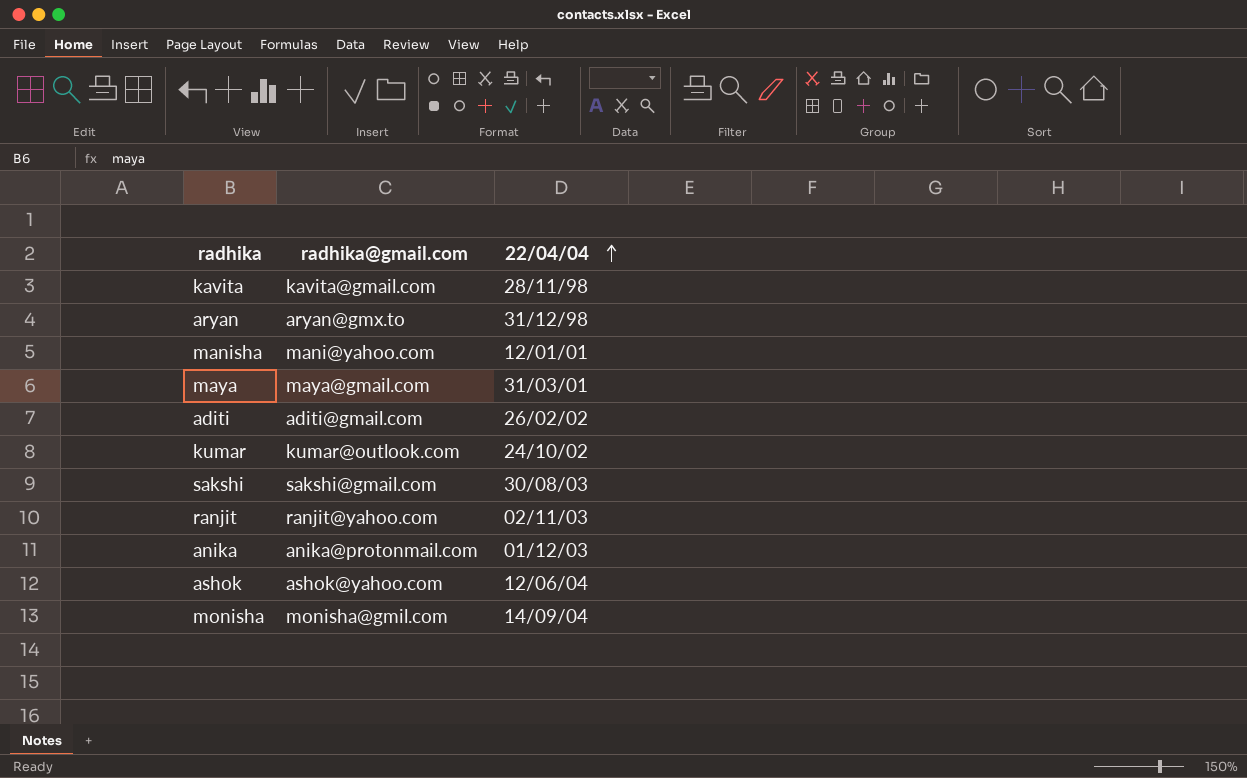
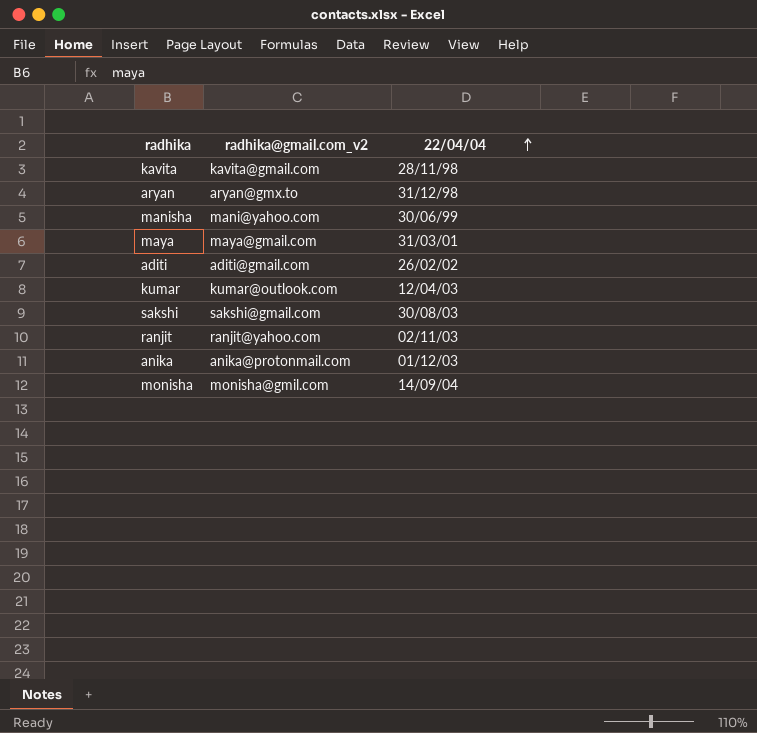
column name: radhika@gmail.com -> radhika@gmail.com_v2
row ashok: ashok@yahoo.com | 12/06/04 -> none
manisha | 22/04/04: 12/01/01 -> 30/06/99
kumar | 22/04/04: 24/10/02 -> 12/04/03

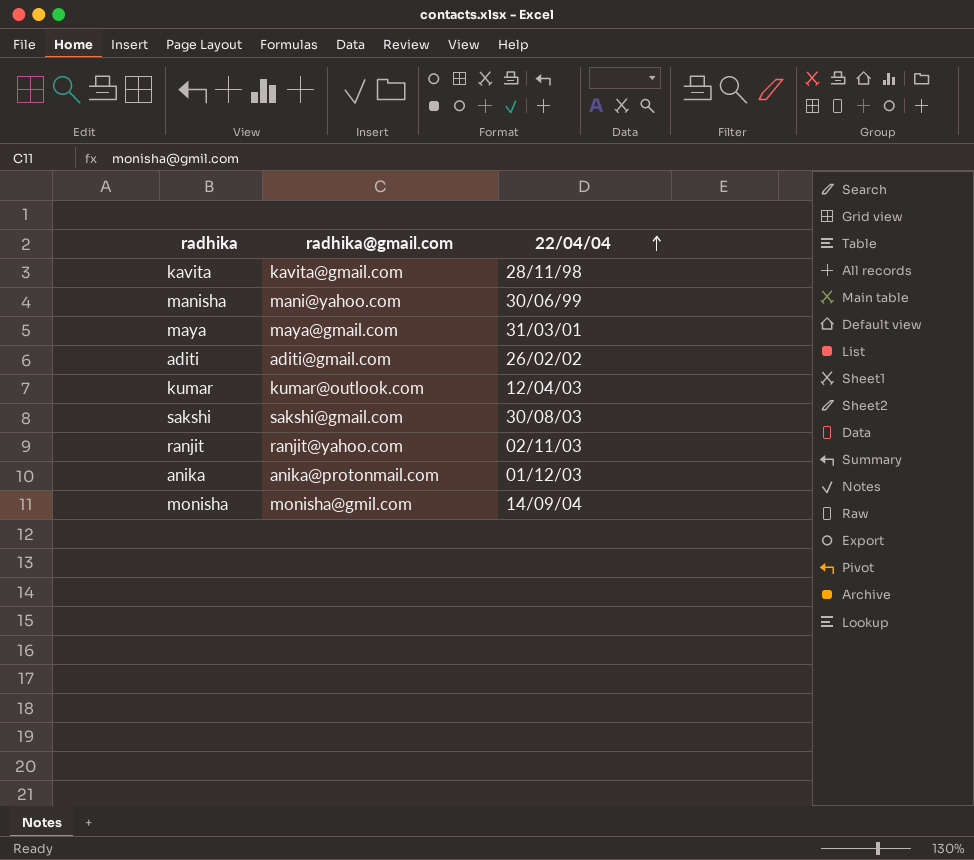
column name: radhika@gmail.com_v2 -> radhika@gmail.com
row aryan: aryan@gmx.to | 31/12/98 -> none

